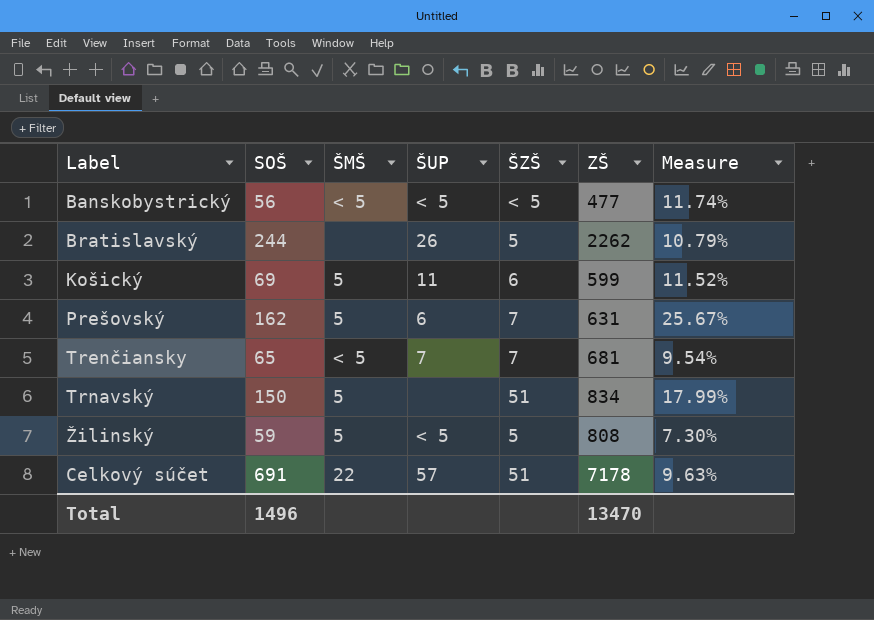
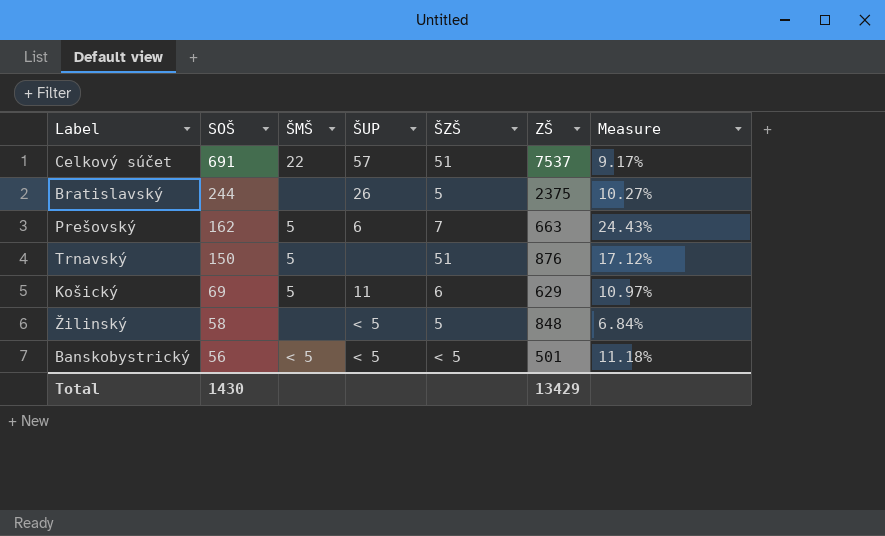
row order: none -> SOŠ descending
row Trenčiansky: 65 | < 5 | 7 | 7 | 681 | 9.54% -> none
Celkový súčet | ZŠ: 7178 -> 7537
Celkový súčet | Measure: 9.63% -> 9.17%
Bratislavský | ZŠ: 2262 -> 2375
Bratislavský | Measure: 10.79% -> 10.27%
Prešovský | ZŠ: 631 -> 663
Prešovský | Measure: 25.67% -> 24.43%
Trnavský | ZŠ: 834 -> 876
Trnavský | Measure: 17.99% -> 17.12%
Košický | ZŠ: 599 -> 629
Košický | Measure: 11.52% -> 10.97%
Žilinský | SOŠ: 59 -> 58
Žilinský | ŠMŠ: 5 -> none
Žilinský | ZŠ: 808 -> 848
Žilinský | Measure: 7.30% -> 6.84%
Banskobystrický | ZŠ: 477 -> 501
Banskobystrický | Measure: 11.74% -> 11.18%
Total | SOŠ: 1496 -> 1430
Total | ZŠ: 13470 -> 13429

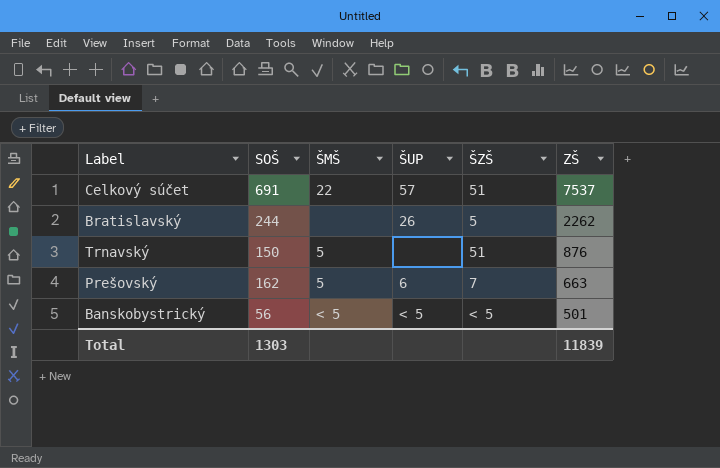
row order: SOŠ descending -> ZŠ descending
column Measure | formula: [SOŠ] / [ZŠ] -> none
row Košický: 69 | 5 | 11 | 6 | 629 | 10.97% -> none
row Žilinský: 58 | none | < 5 | 5 | 848 | 6.84% -> none
Bratislavský | ZŠ: 2375 -> 2262
Total | SOŠ: 1430 -> 1303
Total | ZŠ: 13429 -> 11839

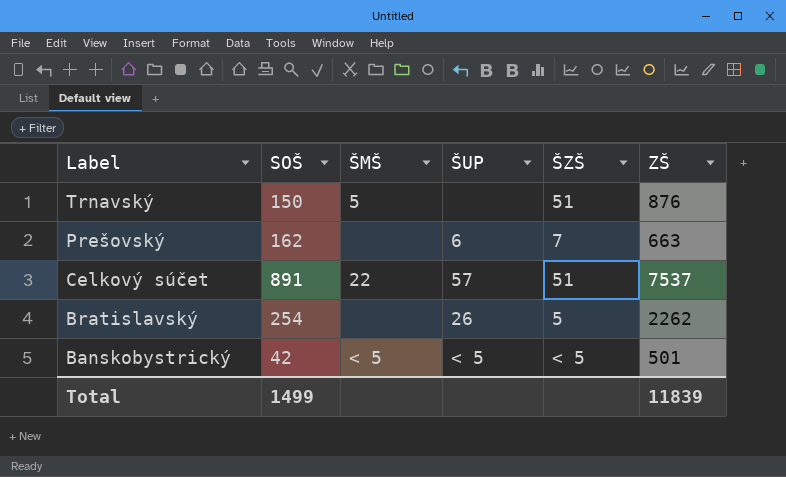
row order: ZŠ descending -> Label descending
Prešovský | ŠMŠ: 5 -> none
Celkový súčet | SOŠ: 691 -> 891
Bratislavský | SOŠ: 244 -> 254
Banskobystrický | SOŠ: 56 -> 42
Total | SOŠ: 1303 -> 1499

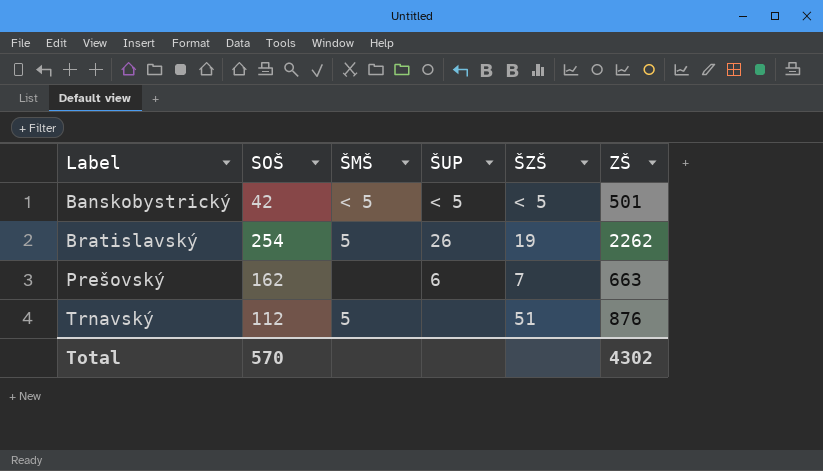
row order: Label descending -> Label ascending
row Celkový súčet: 891 | 22 | 57 | 51 | 7537 -> none
Bratislavský | ŠMŠ: none -> 5
Bratislavský | ŠZŠ: 5 -> 19
Trnavský | SOŠ: 150 -> 112
Total | SOŠ: 1499 -> 570
Total | ZŠ: 11839 -> 4302

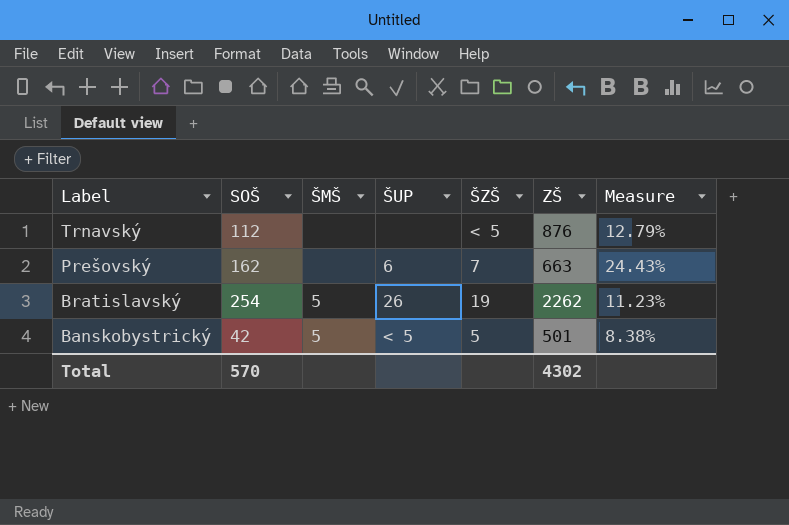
row order: Label ascending -> Label descending
column Measure | formula: none -> [SOŠ] / [ZŠ]
Trnavský | ŠMŠ: 5 -> none
Trnavský | ŠZŠ: 51 -> < 5
Banskobystrický | ŠMŠ: < 5 -> 5
Banskobystrický | ŠZŠ: < 5 -> 5

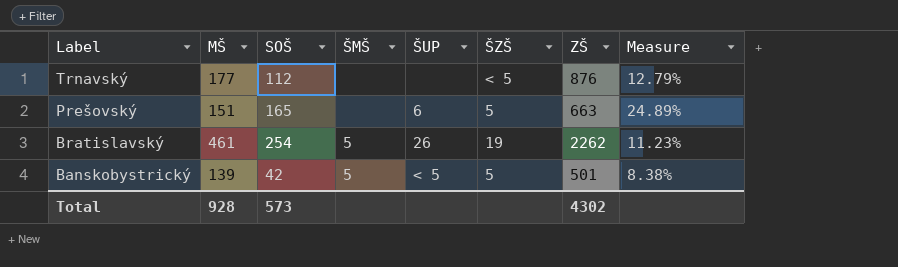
column MŠ | position: none -> 2
Prešovský | SOŠ: 162 -> 165
Prešovský | ŠZŠ: 7 -> 5
Prešovský | Measure: 24.43% -> 24.89%
Total | SOŠ: 570 -> 573

